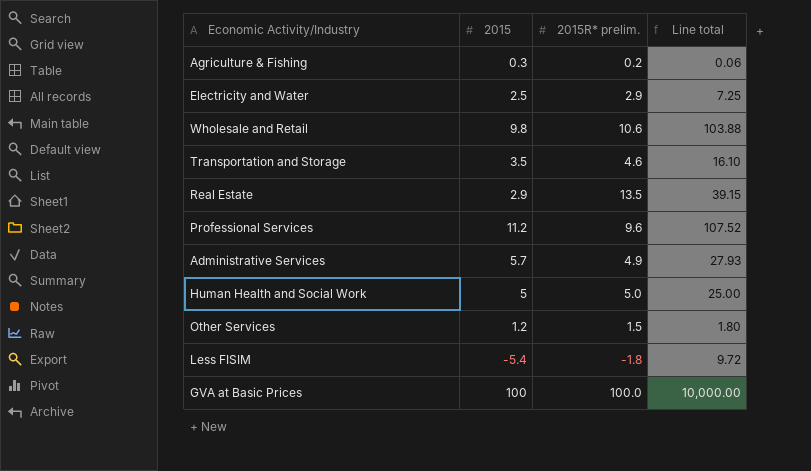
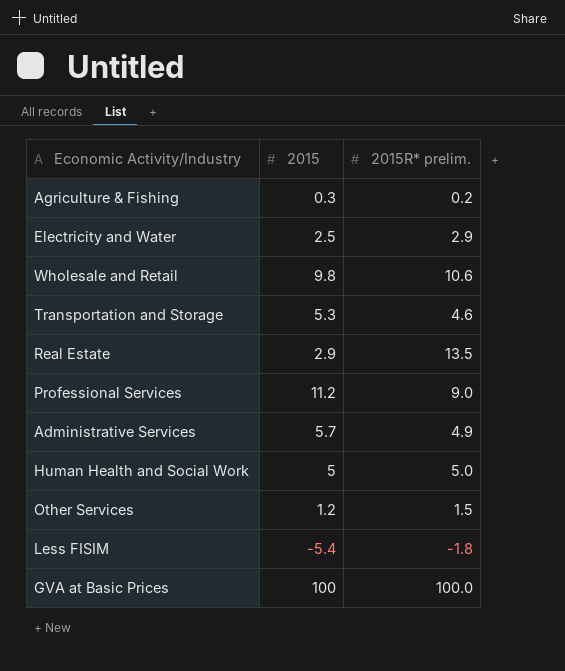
column Line total | formula: [2015] * [2015R* prelim.] -> none
Transportation and Storage | 2015: 3.5 -> 5.3
Professional Services | 2015R* prelim.: 9.6 -> 9.0

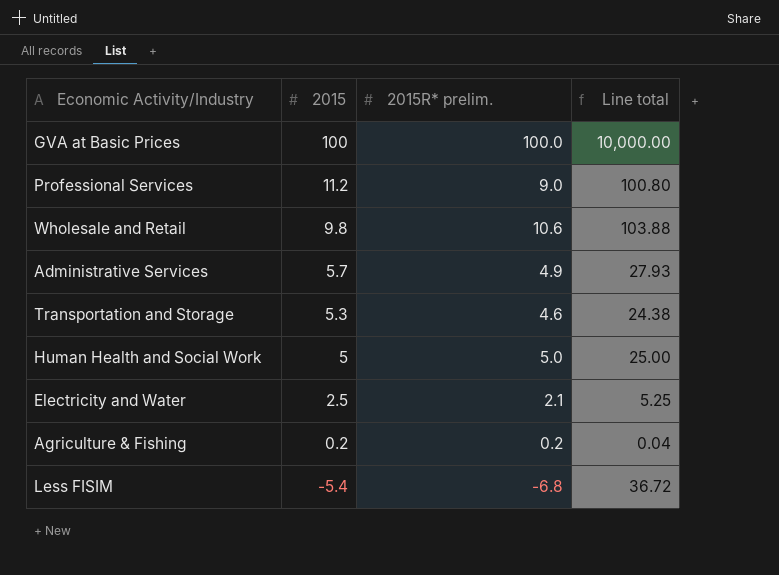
row order: none -> 2015 descending
column Line total | formula: none -> [2015] * [2015R* prelim.]
row Real Estate: 2.9 | 13.5 -> none
row Other Services: 1.2 | 1.5 -> none
Electricity and Water | 2015R* prelim.: 2.9 -> 2.1
Agriculture & Fishing | 2015: 0.3 -> 0.2
Less FISIM | 2015R* prelim.: -1.8 -> -6.8

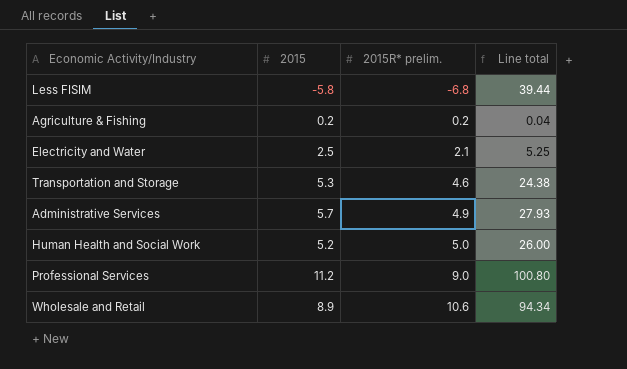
row order: 2015 descending -> 2015R* prelim. ascending
row GVA at Basic Prices: 100 | 100.0 | 10,000.00 -> none
Less FISIM | 2015: -5.4 -> -5.8
Less FISIM | Line total: 36.72 -> 39.44
Human Health and Social Work | 2015: 5 -> 5.2
Human Health and Social Work | Line total: 25.00 -> 26.00
Wholesale and Retail | 2015: 9.8 -> 8.9
Wholesale and Retail | Line total: 103.88 -> 94.34

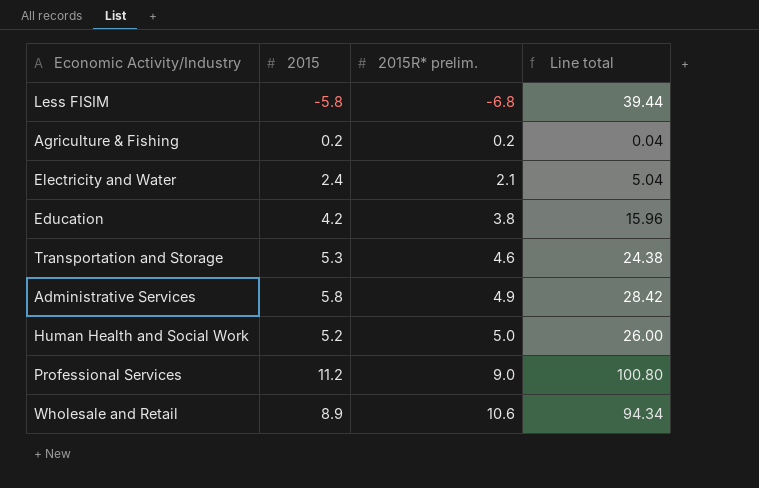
Electricity and Water | 2015: 2.5 -> 2.4
Electricity and Water | Line total: 5.25 -> 5.04
row Education: none -> 4.2 | 3.8 | 15.96
Administrative Services | 2015: 5.7 -> 5.8
Administrative Services | Line total: 27.93 -> 28.42

